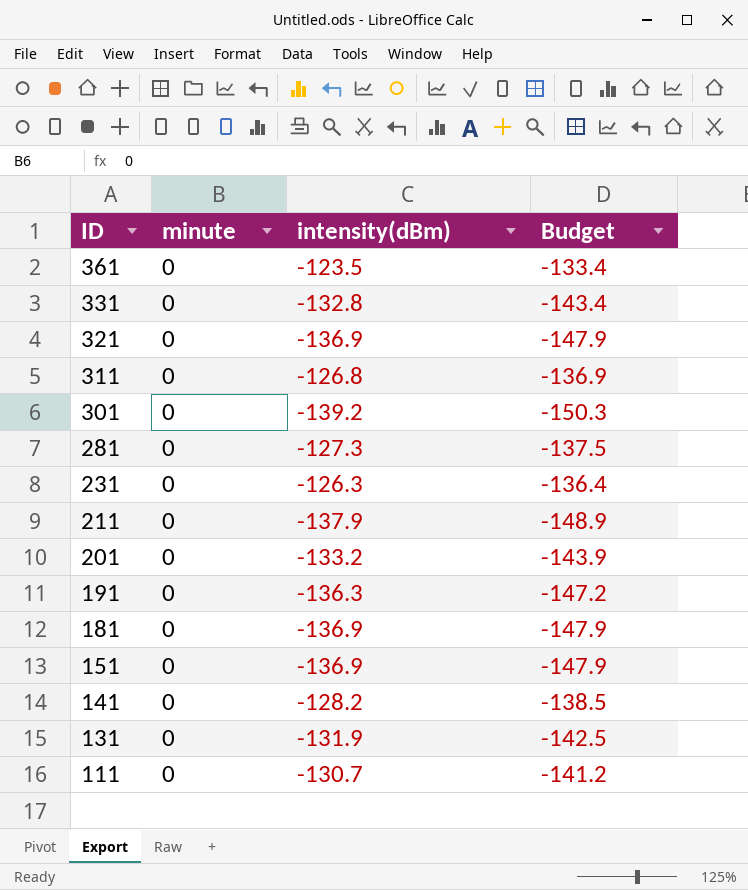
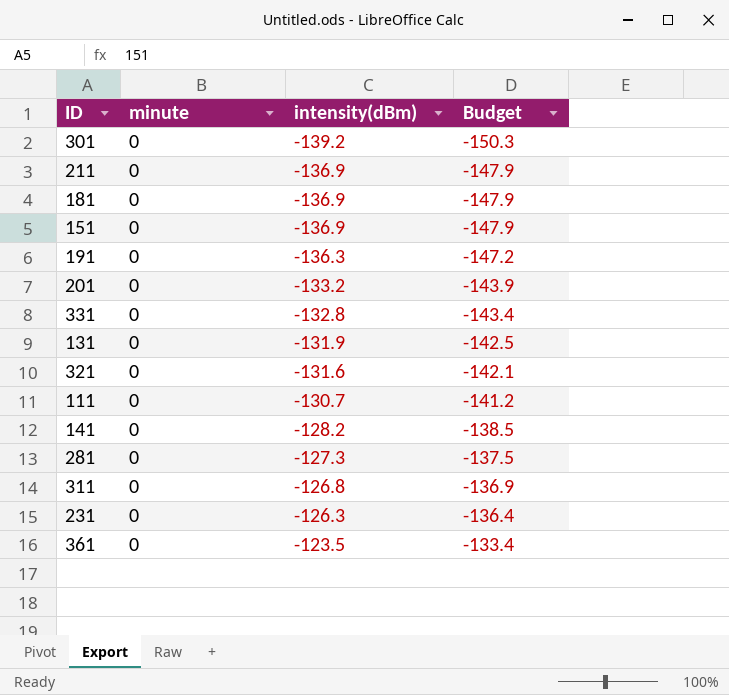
row order: ID descending -> intensity(dBm) ascending
211 | intensity(dBm): -137.9 -> -136.9
211 | Budget: -148.9 -> -147.9
321 | intensity(dBm): -136.9 -> -131.6
321 | Budget: -147.9 -> -142.1

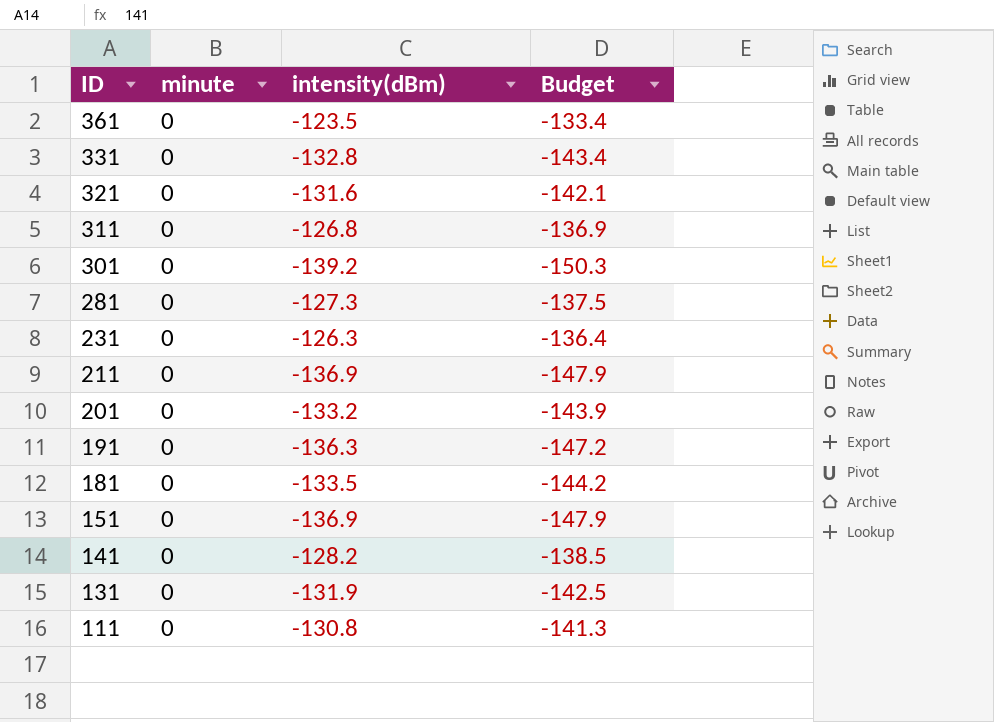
row order: intensity(dBm) ascending -> ID descending
181 | intensity(dBm): -136.9 -> -133.5
181 | Budget: -147.9 -> -144.2
111 | intensity(dBm): -130.7 -> -130.8
111 | Budget: -141.2 -> -141.3

